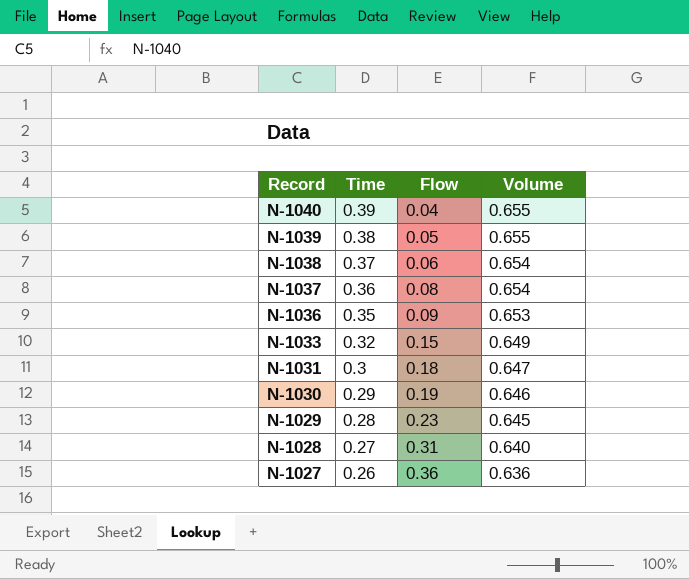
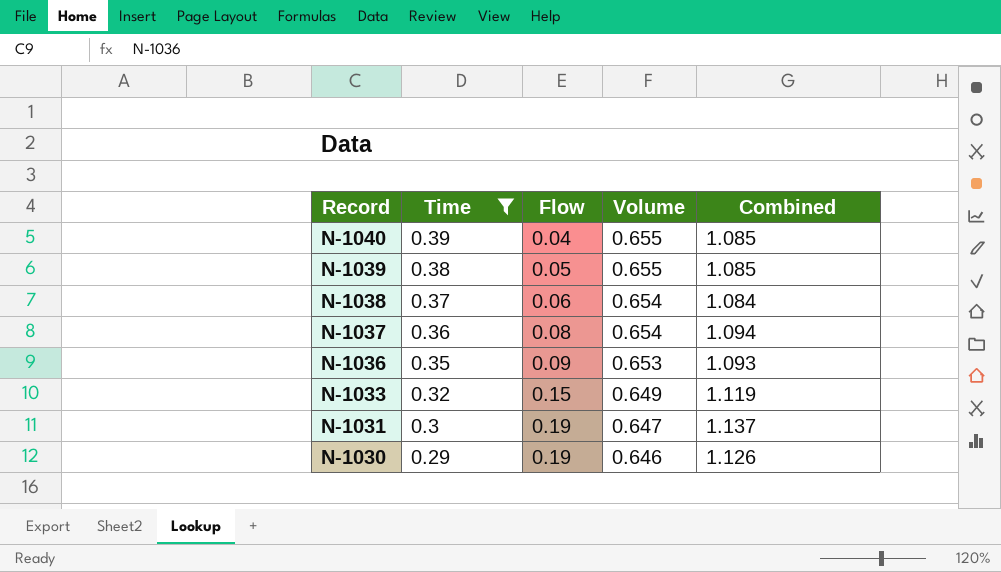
filter: none -> Time >= 0.29
column Combined | formula: none -> [Time] + [Flow] + [Volume]
N-1031 | Flow: 0.18 -> 0.19

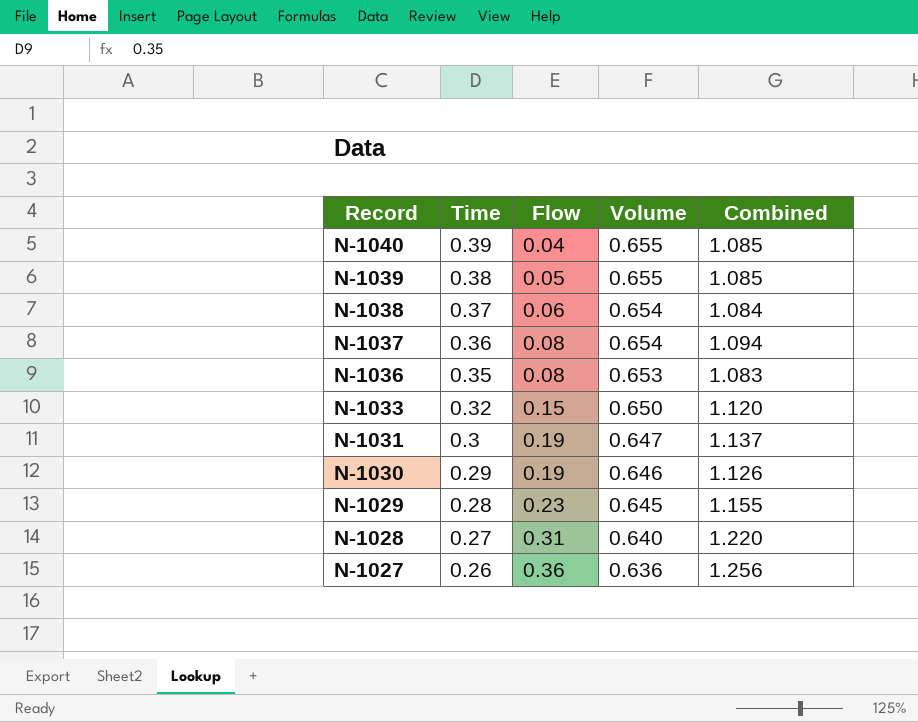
filter: Time >= 0.29 -> none
N-1036 | Flow: 0.09 -> 0.08
N-1036 | Combined: 1.093 -> 1.083
N-1033 | Volume: 0.649 -> 0.650
N-1033 | Combined: 1.119 -> 1.120

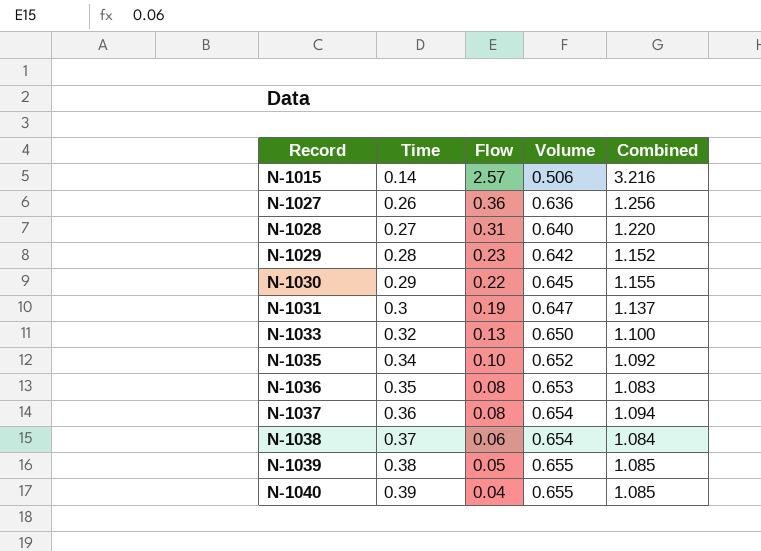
row order: Record descending -> Record ascending
row N-1015: none -> 0.14 | 2.57 | 0.506 | 3.216
N-1029 | Volume: 0.645 -> 0.642
N-1029 | Combined: 1.155 -> 1.152
N-1030 | Flow: 0.19 -> 0.22
N-1030 | Volume: 0.646 -> 0.645
N-1030 | Combined: 1.126 -> 1.155
N-1033 | Flow: 0.15 -> 0.13
N-1033 | Combined: 1.120 -> 1.100
row N-1035: none -> 0.34 | 0.10 | 0.652 | 1.092

